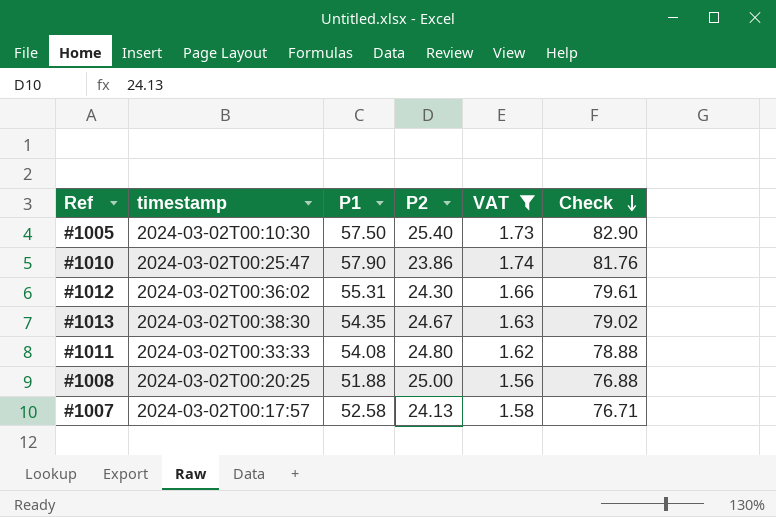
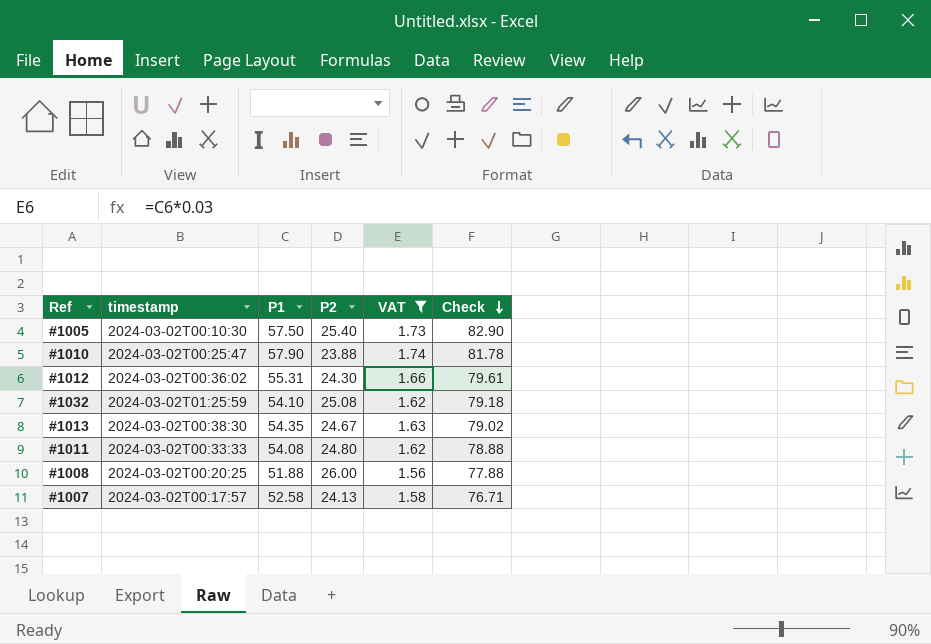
#1010 | P2: 23.86 -> 23.88
#1010 | Check: 81.76 -> 81.78
row #1032: none -> 2024-03-02T01:25:59 | 54.10 | 25.08 | 1.62 | 79.18
#1008 | P2: 25.00 -> 26.00
#1008 | Check: 76.88 -> 77.88

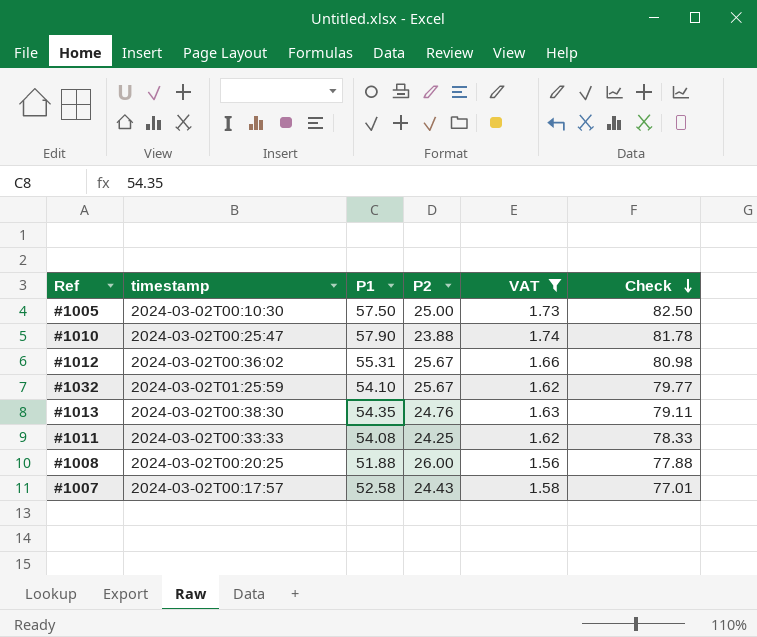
#1005 | P2: 25.40 -> 25.00
#1005 | Check: 82.90 -> 82.50
#1012 | P2: 24.30 -> 25.67
#1012 | Check: 79.61 -> 80.98
#1032 | P2: 25.08 -> 25.67
#1032 | Check: 79.18 -> 79.77
#1013 | P2: 24.67 -> 24.76
#1013 | Check: 79.02 -> 79.11
#1011 | P2: 24.80 -> 24.25
#1011 | Check: 78.88 -> 78.33
#1007 | P2: 24.13 -> 24.43
#1007 | Check: 76.71 -> 77.01

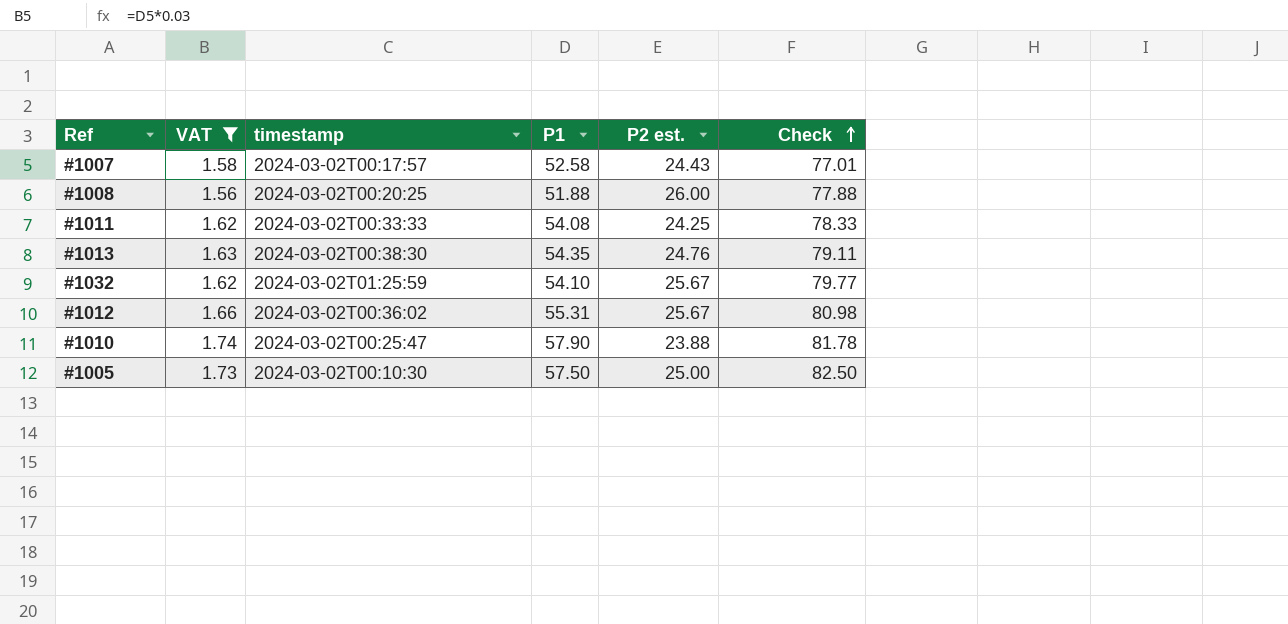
row order: Check descending -> Check ascending
column VAT | position: 5 -> 2
column name: P2 -> P2 est.

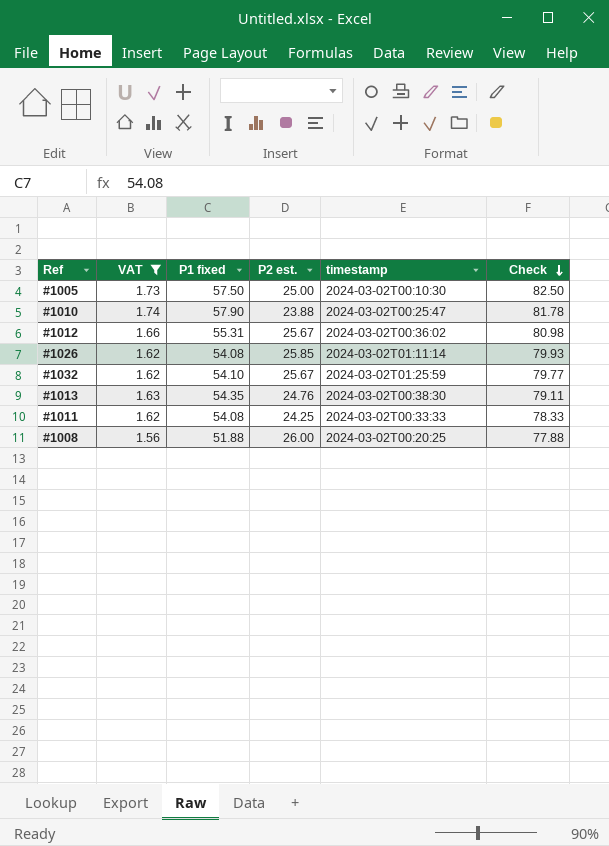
row order: Check ascending -> Check descending
column name: P1 -> P1 fixed
column timestamp | position: 3 -> 5
row #1007: 1.58 | 2024-03-02T00:17:57 | 52.58 | 24.43 | 77.01 -> none
row #1026: none -> 1.62 | 54.08 | 25.85 | 2024-03-02T01:11:14 | 79.93

